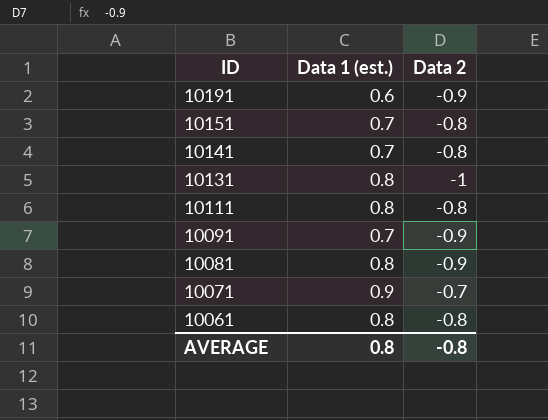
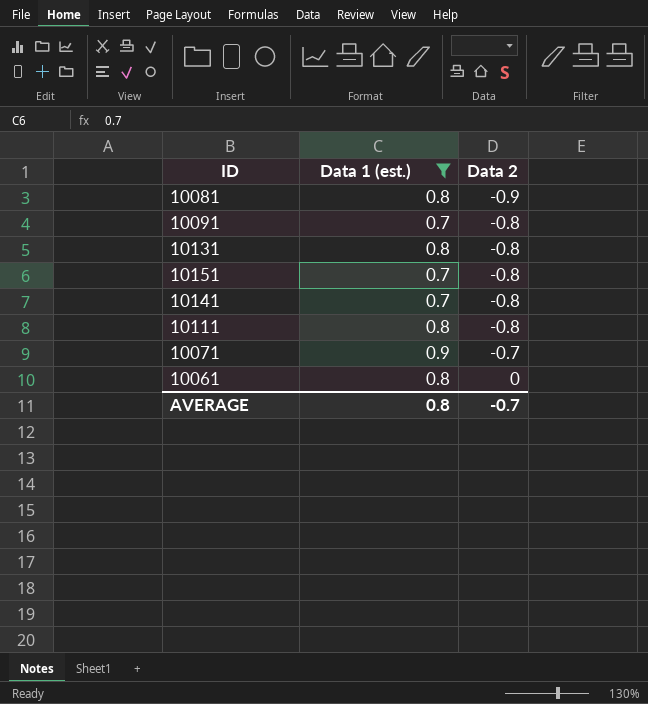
filter: none -> Data 1 (est.) != 0.6
row order: ID descending -> Data 2 ascending
10091 | Data 2: -0.9 -> -0.8
10131 | Data 2: -1 -> -0.8
10061 | Data 2: -0.8 -> 0
AVERAGE | Data 2: -0.8 -> -0.7

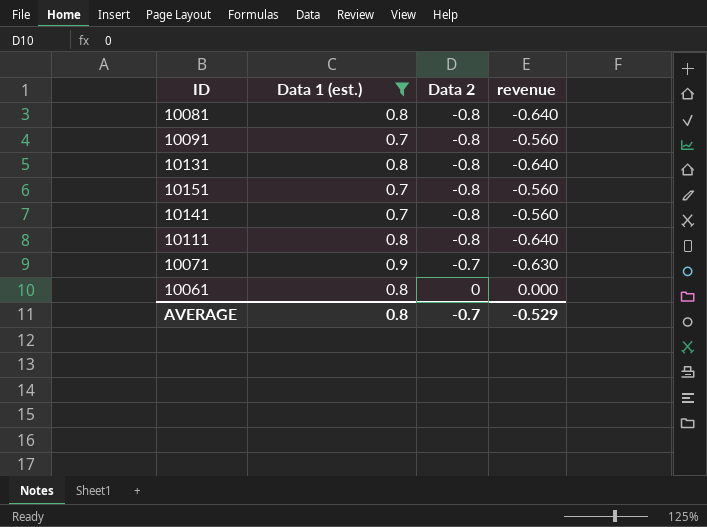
column revenue | formula: none -> [Data 1 (est.)] * [Data 2]
10081 | Data 2: -0.9 -> -0.8

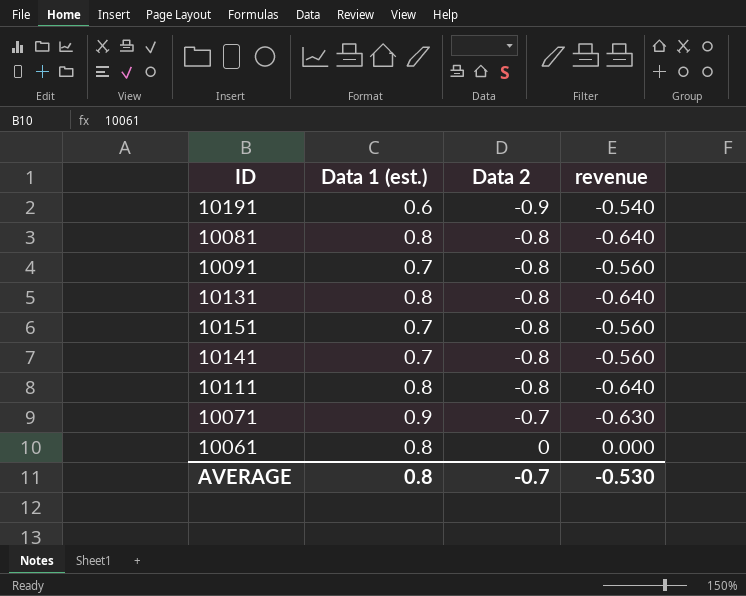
filter: Data 1 (est.) != 0.6 -> none
AVERAGE | revenue: -0.529 -> -0.530

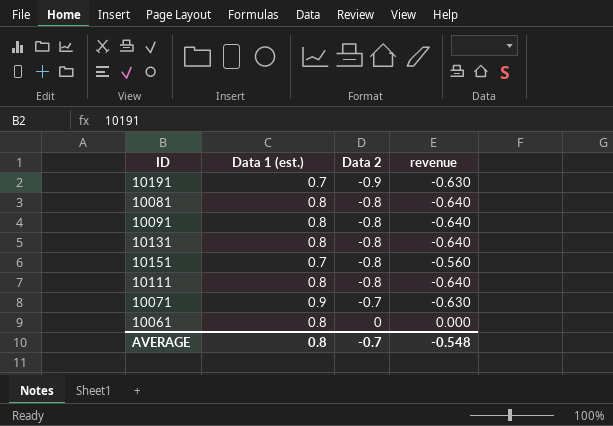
row 10141: 0.7 | -0.8 | -0.560 -> none
10191 | Data 1 (est.): 0.6 -> 0.7
10191 | revenue: -0.540 -> -0.630
10091 | Data 1 (est.): 0.7 -> 0.8
10091 | revenue: -0.560 -> -0.640
AVERAGE | revenue: -0.530 -> -0.548

